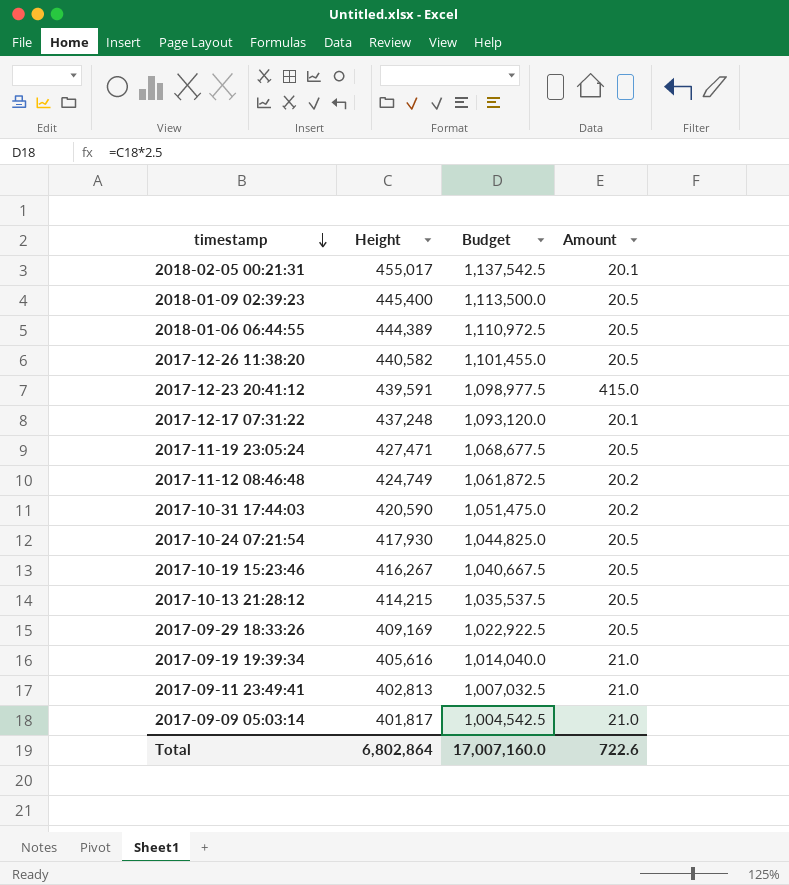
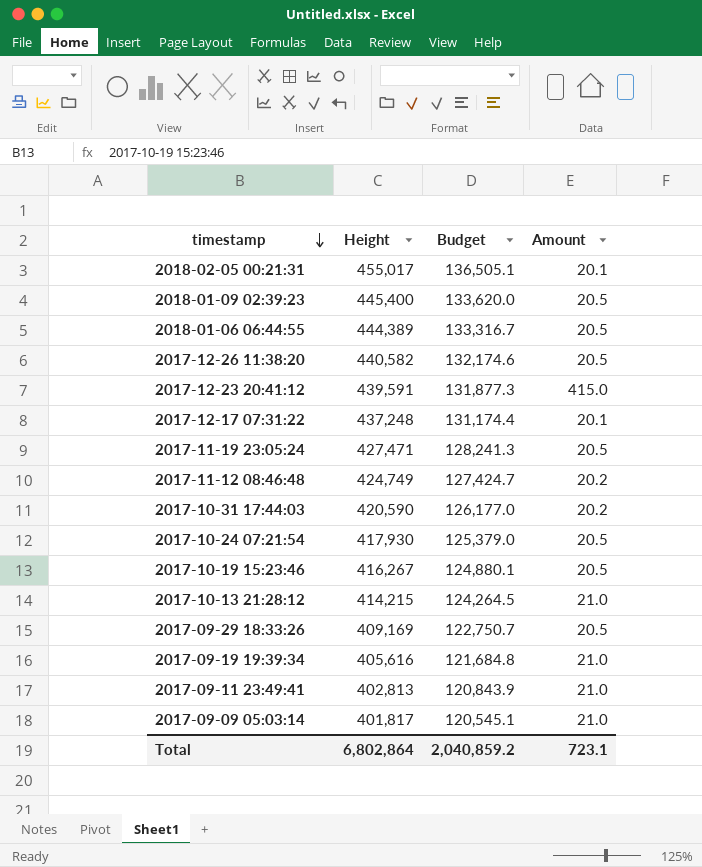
column Budget | formula: [Height] * 2.5 -> [Height] * 0.3
2017-10-13 21:28:12 | Amount: 20.5 -> 21.0
Total | Budget: 17,007,160.0 -> 2,040,859.2
Total | Amount: 722.6 -> 723.1

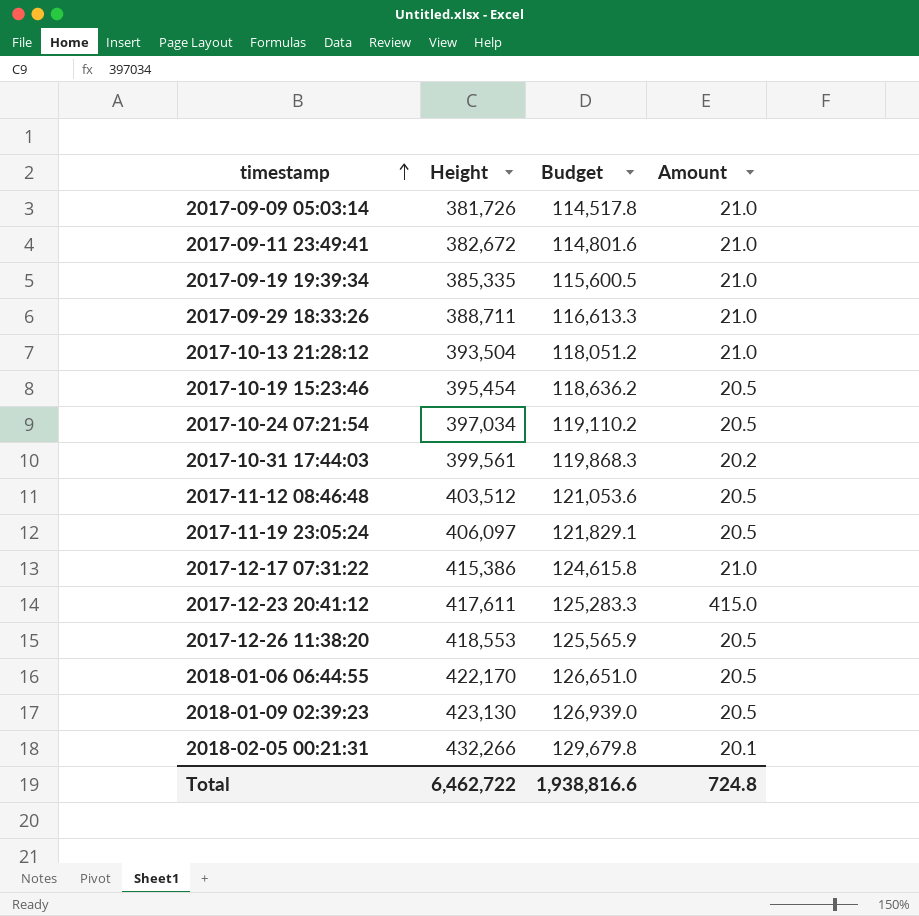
row order: timestamp descending -> timestamp ascending
2017-09-09 05:03:14 | Height: 401,817 -> 381,726
2017-09-09 05:03:14 | Budget: 120,545.1 -> 114,517.8
2017-09-11 23:49:41 | Height: 402,813 -> 382,672
2017-09-11 23:49:41 | Budget: 120,843.9 -> 114,801.6
2017-09-19 19:39:34 | Height: 405,616 -> 385,335
2017-09-19 19:39:34 | Budget: 121,684.8 -> 115,600.5
2017-09-29 18:33:26 | Height: 409,169 -> 388,711
2017-09-29 18:33:26 | Budget: 122,750.7 -> 116,613.3
2017-09-29 18:33:26 | Amount: 20.5 -> 21.0
2017-10-13 21:28:12 | Height: 414,215 -> 393,504
2017-10-13 21:28:12 | Budget: 124,264.5 -> 118,051.2
2017-10-19 15:23:46 | Height: 416,267 -> 395,454
2017-10-19 15:23:46 | Budget: 124,880.1 -> 118,636.2
2017-10-24 07:21:54 | Height: 417,930 -> 397,034
2017-10-24 07:21:54 | Budget: 125,379.0 -> 119,110.2
2017-10-31 17:44:03 | Height: 420,590 -> 399,561
2017-10-31 17:44:03 | Budget: 126,177.0 -> 119,868.3
2017-11-12 08:46:48 | Height: 424,749 -> 403,512
2017-11-12 08:46:48 | Budget: 127,424.7 -> 121,053.6
2017-11-12 08:46:48 | Amount: 20.2 -> 20.5
2017-11-19 23:05:24 | Height: 427,471 -> 406,097
2017-11-19 23:05:24 | Budget: 128,241.3 -> 121,829.1
2017-12-17 07:31:22 | Height: 437,248 -> 415,386
2017-12-17 07:31:22 | Budget: 131,174.4 -> 124,615.8
2017-12-17 07:31:22 | Amount: 20.1 -> 21.0
2017-12-23 20:41:12 | Height: 439,591 -> 417,611
2017-12-23 20:41:12 | Budget: 131,877.3 -> 125,283.3
2017-12-26 11:38:20 | Height: 440,582 -> 418,553
2017-12-26 11:38:20 | Budget: 132,174.6 -> 125,565.9
2018-01-06 06:44:55 | Height: 444,389 -> 422,170
2018-01-06 06:44:55 | Budget: 133,316.7 -> 126,651.0
2018-01-09 02:39:23 | Height: 445,400 -> 423,130
2018-01-09 02:39:23 | Budget: 133,620.0 -> 126,939.0
2018-02-05 00:21:31 | Height: 455,017 -> 432,266
2018-02-05 00:21:31 | Budget: 136,505.1 -> 129,679.8
Total | Height: 6,802,864 -> 6,462,722
Total | Budget: 2,040,859.2 -> 1,938,816.6
Total | Amount: 723.1 -> 724.8

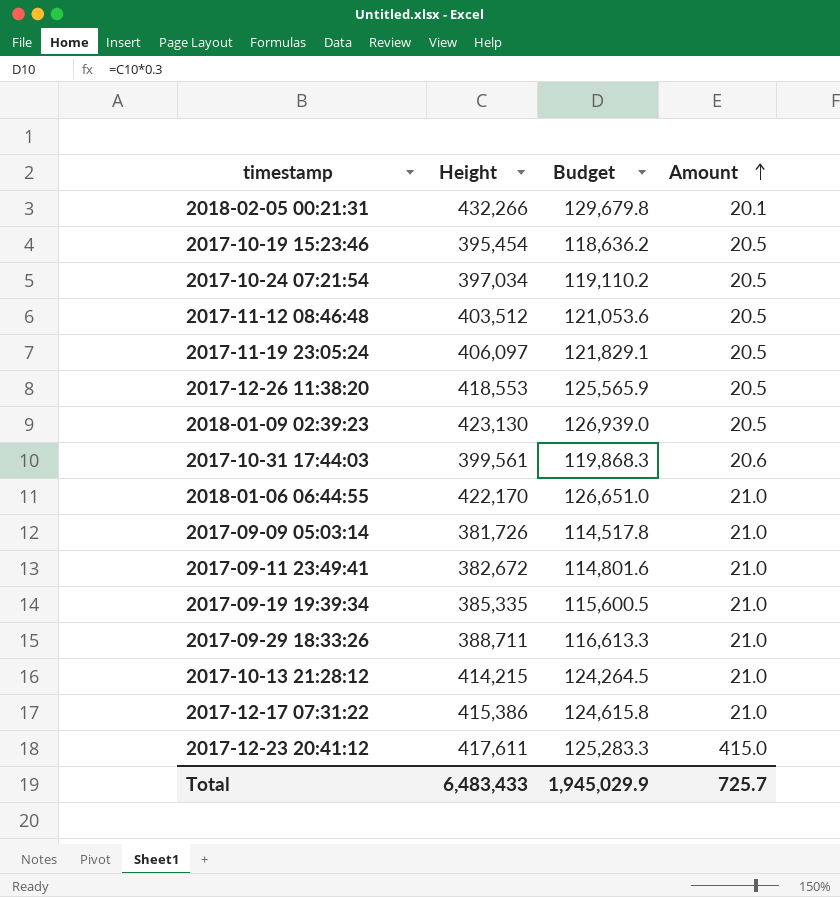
row order: timestamp ascending -> Amount ascending
2017-10-31 17:44:03 | Amount: 20.2 -> 20.6
2018-01-06 06:44:55 | Amount: 20.5 -> 21.0
2017-10-13 21:28:12 | Height: 393,504 -> 414,215
2017-10-13 21:28:12 | Budget: 118,051.2 -> 124,264.5
Total | Height: 6,462,722 -> 6,483,433
Total | Budget: 1,938,816.6 -> 1,945,029.9
Total | Amount: 724.8 -> 725.7

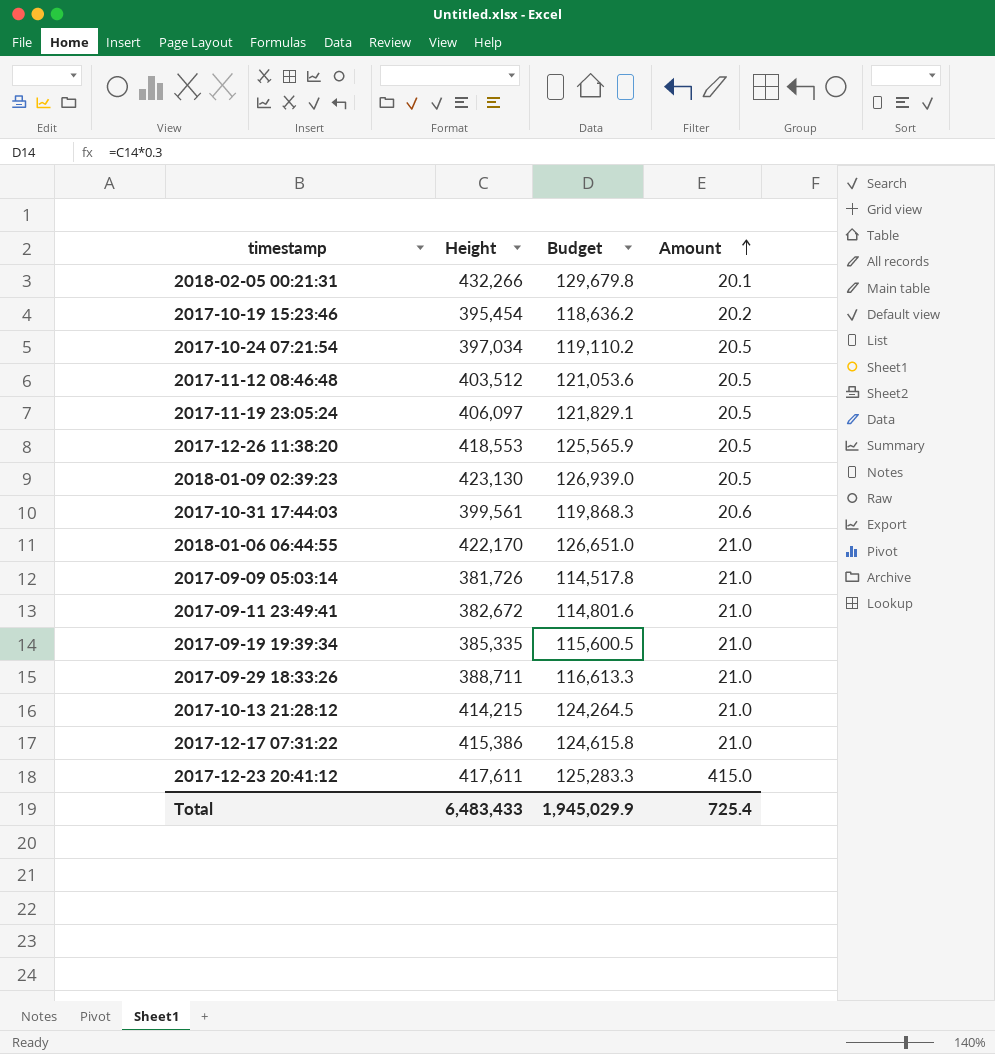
2017-10-19 15:23:46 | Amount: 20.5 -> 20.2
Total | Amount: 725.7 -> 725.4

